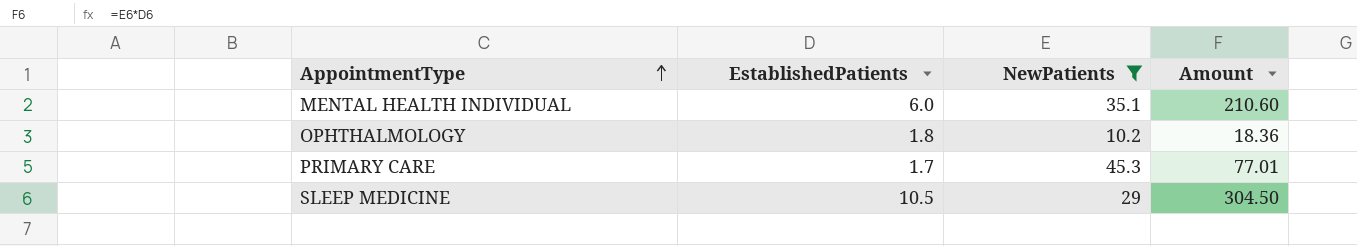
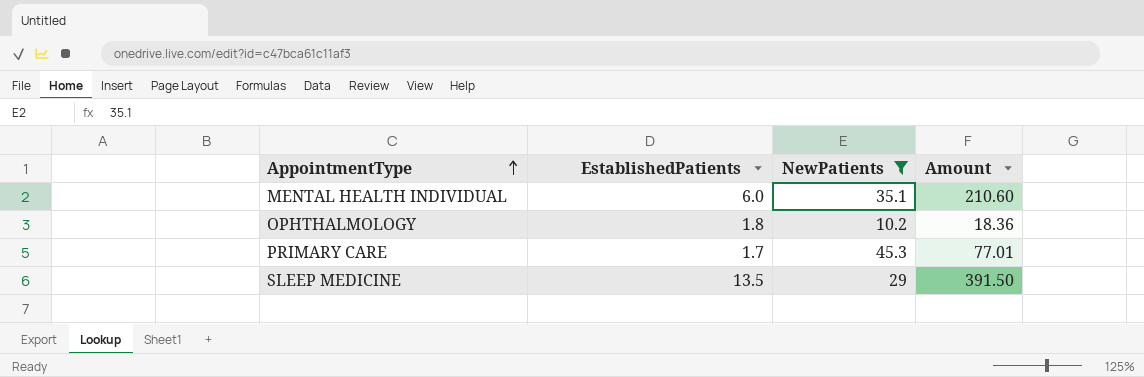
SLEEP MEDICINE | EstablishedPatients: 10.5 -> 13.5
SLEEP MEDICINE | Amount: 304.50 -> 391.50

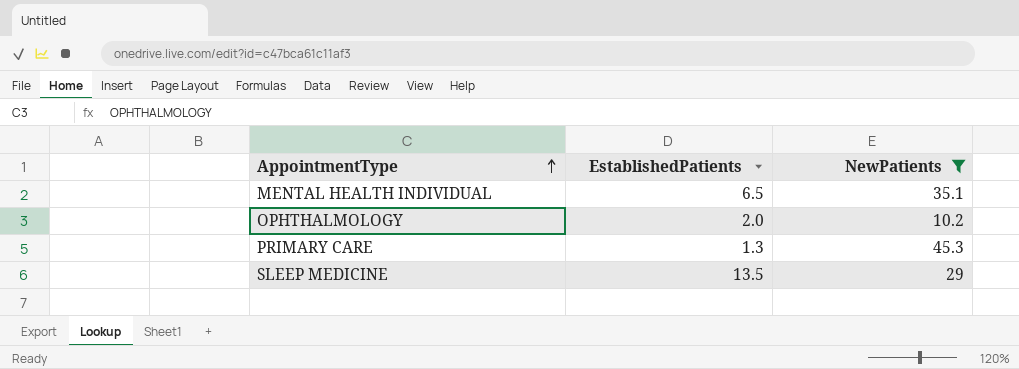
column Amount | formula: [EstablishedPatients] * [NewPatients] -> none
MENTAL HEALTH INDIVIDUAL | EstablishedPatients: 6.0 -> 6.5
OPHTHALMOLOGY | EstablishedPatients: 1.8 -> 2.0
PRIMARY CARE | EstablishedPatients: 1.7 -> 1.3

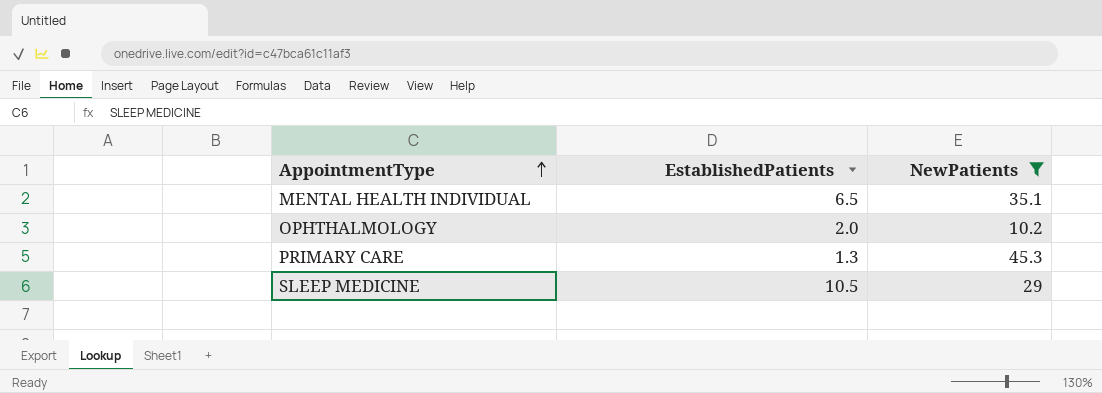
SLEEP MEDICINE | EstablishedPatients: 13.5 -> 10.5

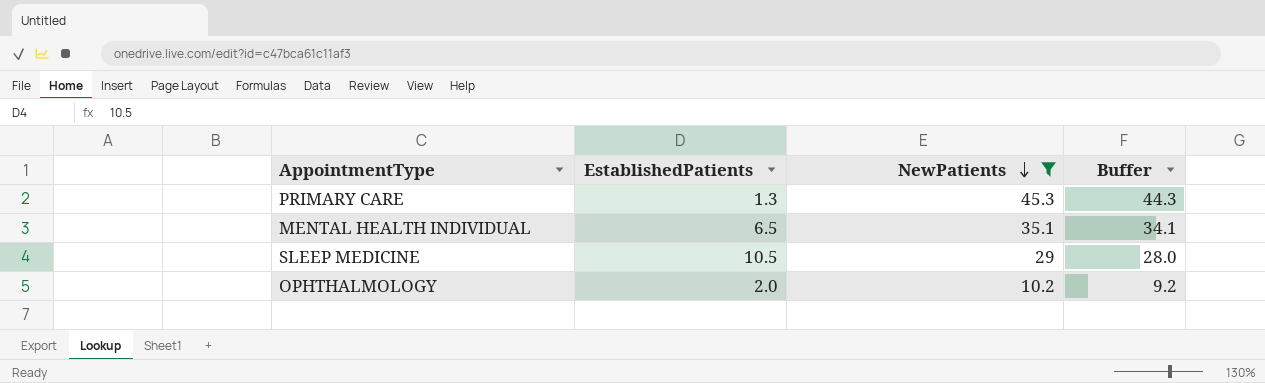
row order: AppointmentType ascending -> NewPatients descending
column Buffer | formula: none -> [NewPatients] - 1

